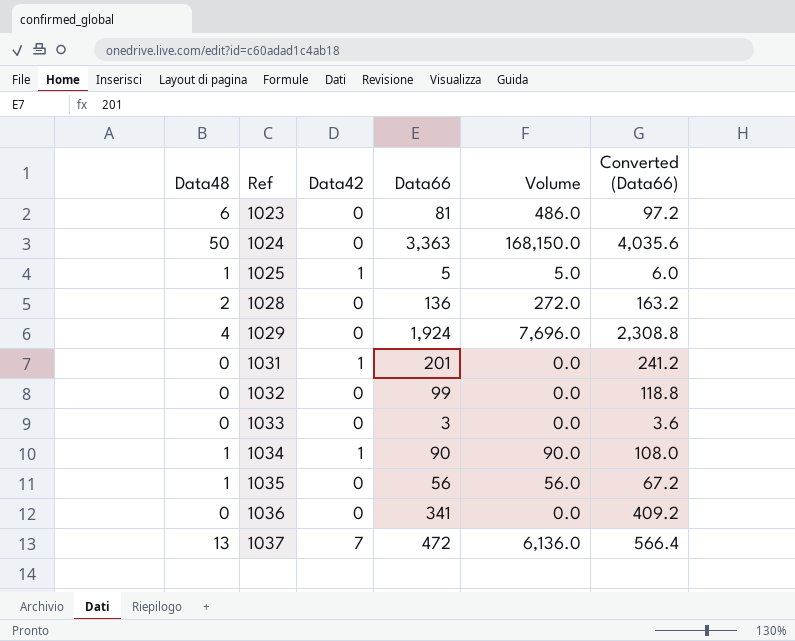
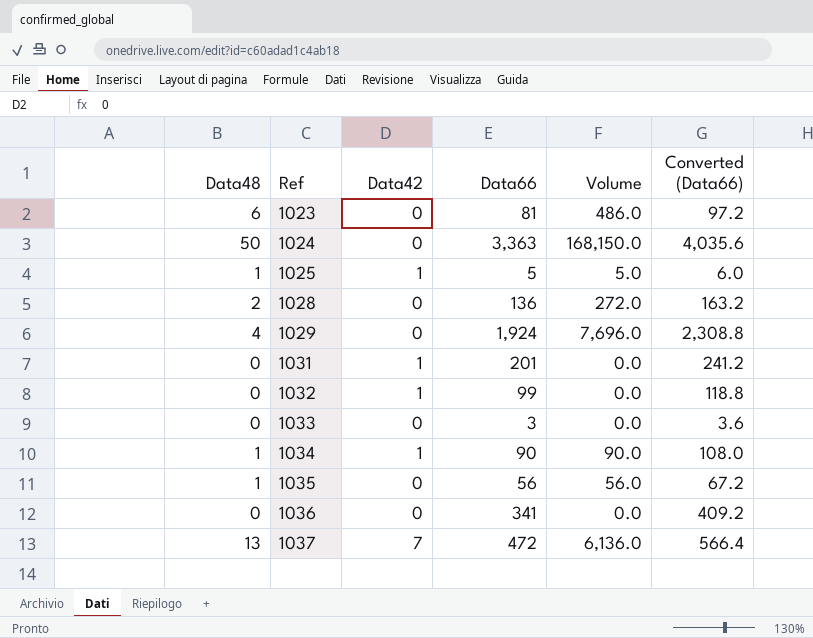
1032 | Data42: 0 -> 1

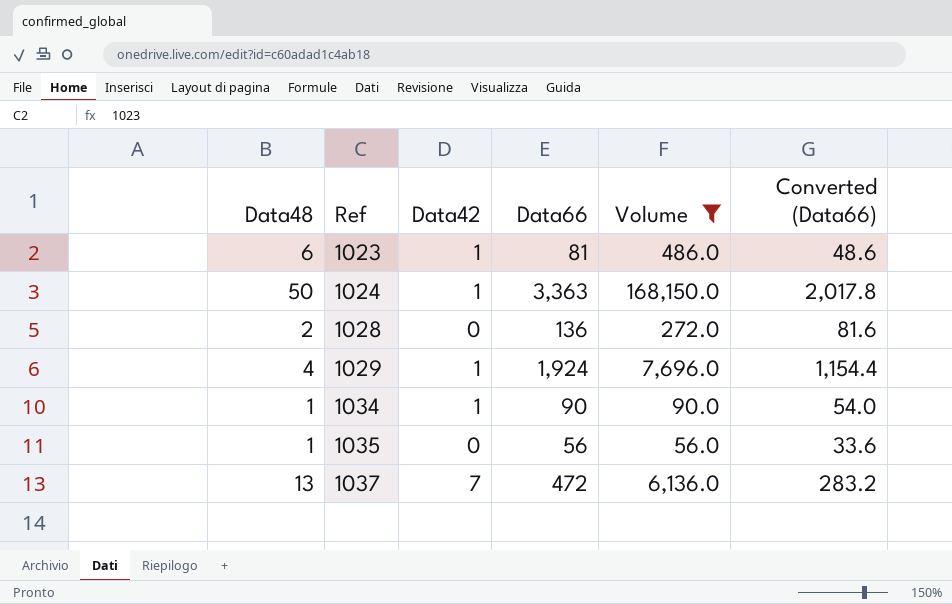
filter: none -> Volume >= 56.0
column Converted (Data66) | formula: [Data66] * 1.2 -> [Data66] * 0.6
1023 | Data42: 0 -> 1
1024 | Data42: 0 -> 1
1029 | Data42: 0 -> 1

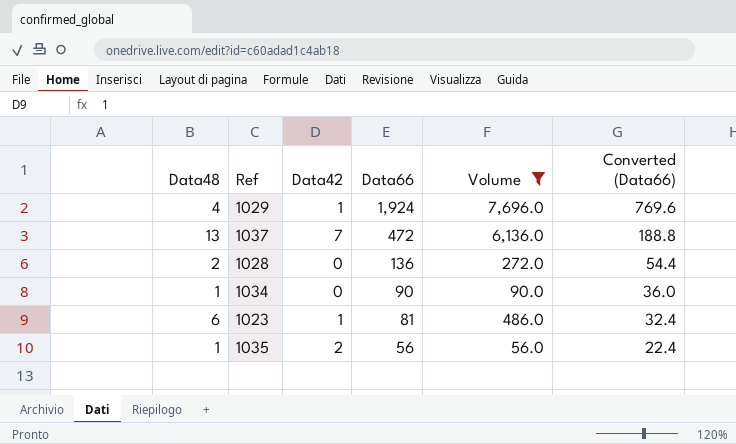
row order: Ref ascending -> Data66 descending
column Converted (Data66) | formula: [Data66] * 0.6 -> [Data66] * 0.4
row 1024: 50 | 1 | 3,363 | 168,150.0 | 2,017.8 -> none
1034 | Data42: 1 -> 0
1035 | Data42: 0 -> 2

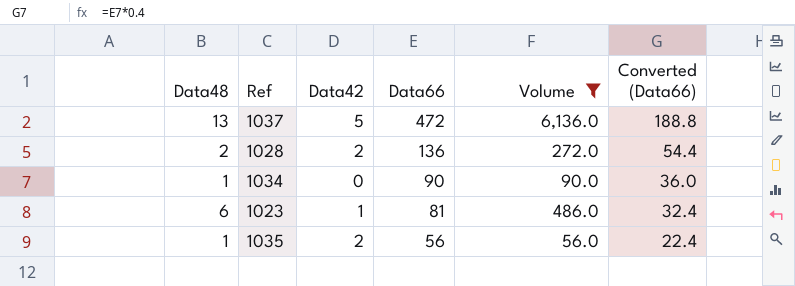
row 1029: 4 | 1 | 1,924 | 7,696.0 | 769.6 -> none
1037 | Data42: 7 -> 5
1028 | Data42: 0 -> 2

